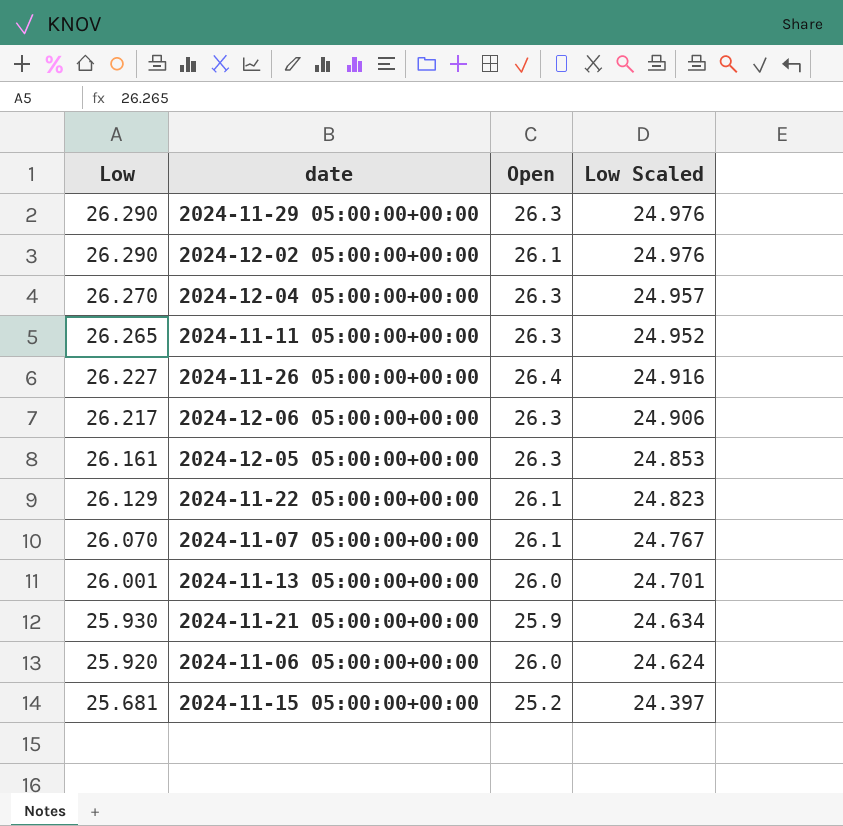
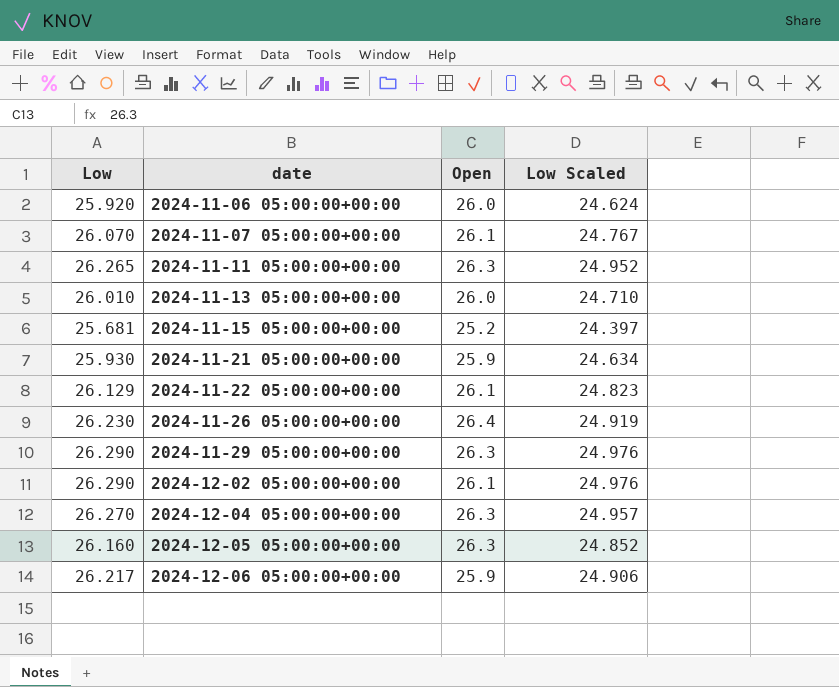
row order: Low descending -> date ascending
2024-11-13 05:00:00+00:00 | Low: 26.001 -> 26.010
2024-11-13 05:00:00+00:00 | Low Scaled: 24.701 -> 24.710
2024-11-26 05:00:00+00:00 | Low: 26.227 -> 26.230
2024-11-26 05:00:00+00:00 | Low Scaled: 24.916 -> 24.919
2024-12-05 05:00:00+00:00 | Low: 26.161 -> 26.160
2024-12-05 05:00:00+00:00 | Low Scaled: 24.853 -> 24.852
2024-12-06 05:00:00+00:00 | Open: 26.3 -> 25.9

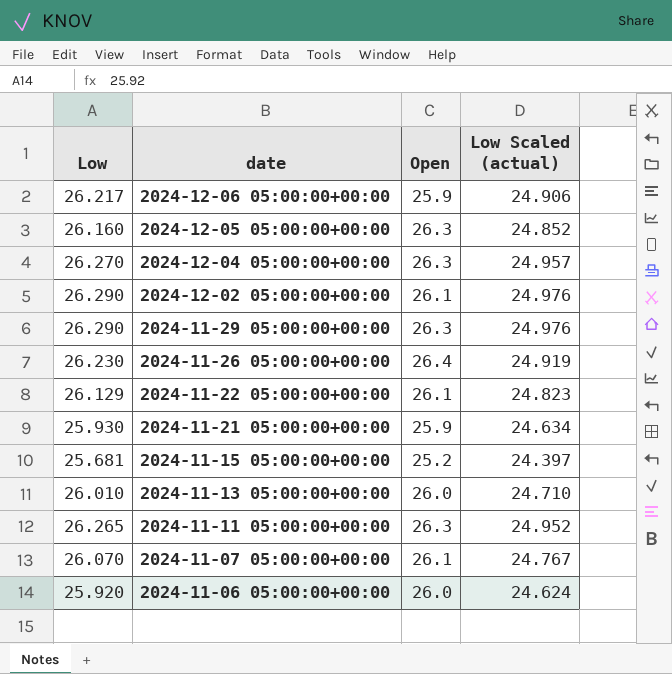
row order: date ascending -> date descending
column name: Low Scaled -> Low Scaled (actual)

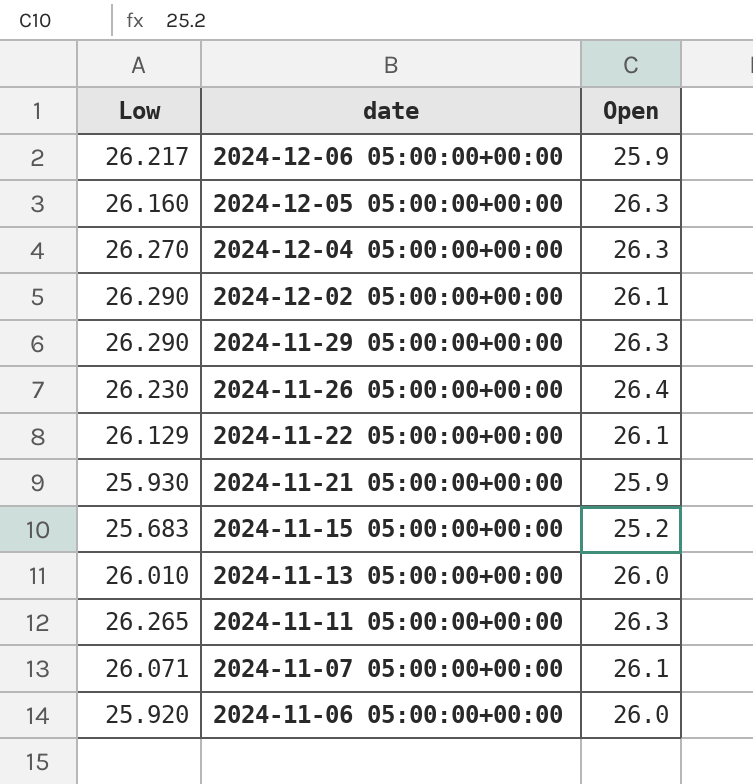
column Low Scaled (actual) | formula: [Low] * 0.95 -> none
2024-11-15 05:00:00+00:00 | Low: 25.681 -> 25.683
2024-11-07 05:00:00+00:00 | Low: 26.070 -> 26.071

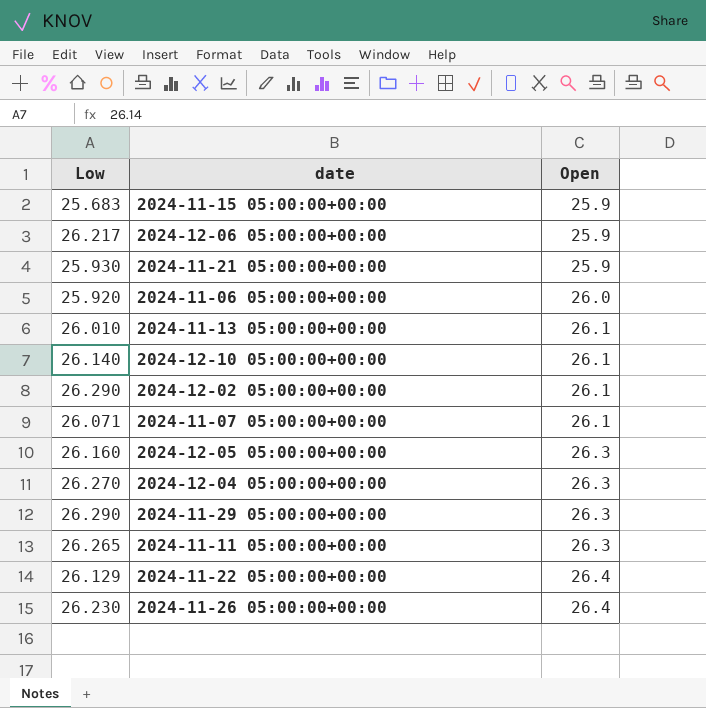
row order: date descending -> Open ascending
2024-11-15 05:00:00+00:00 | Open: 25.2 -> 25.9
2024-11-13 05:00:00+00:00 | Open: 26.0 -> 26.1
row 2024-12-10 05:00:00+00:00: none -> 26.140 | 26.1
2024-11-22 05:00:00+00:00 | Open: 26.1 -> 26.4

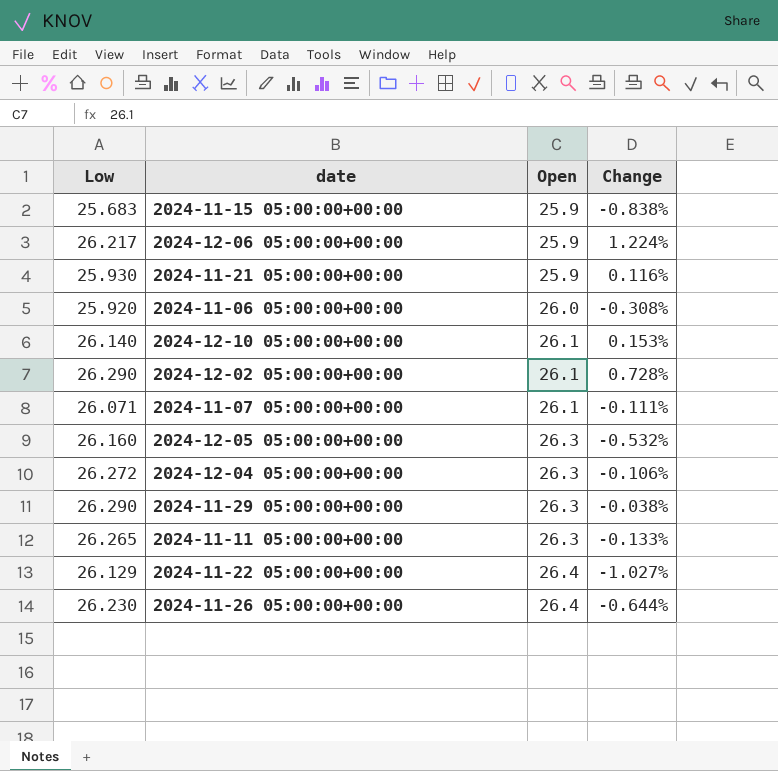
column Change | formula: none -> ([Low] - [Open]) / [Open]
row 2024-11-13 05:00:00+00:00: 26.010 | 26.1 -> none
2024-12-04 05:00:00+00:00 | Low: 26.270 -> 26.272

